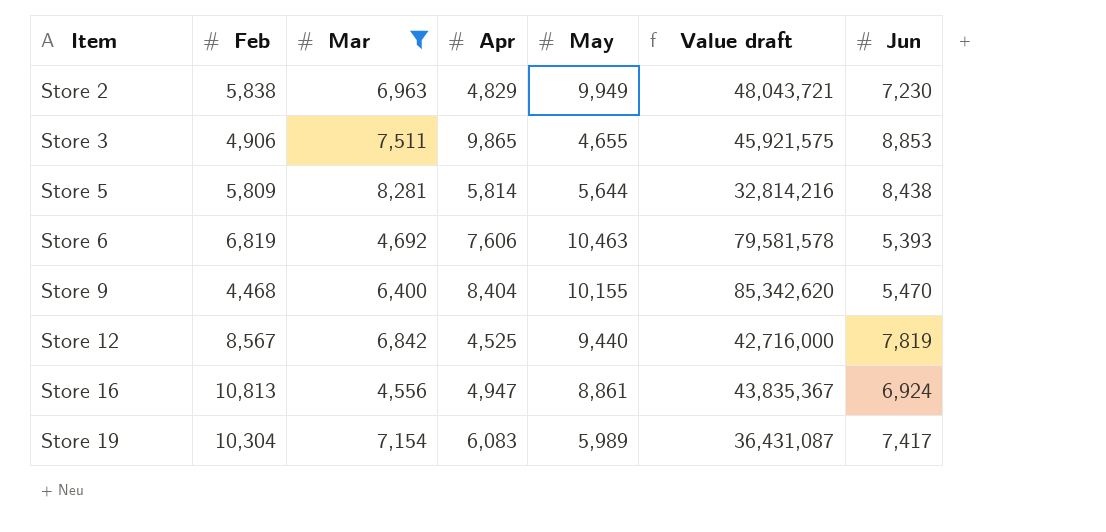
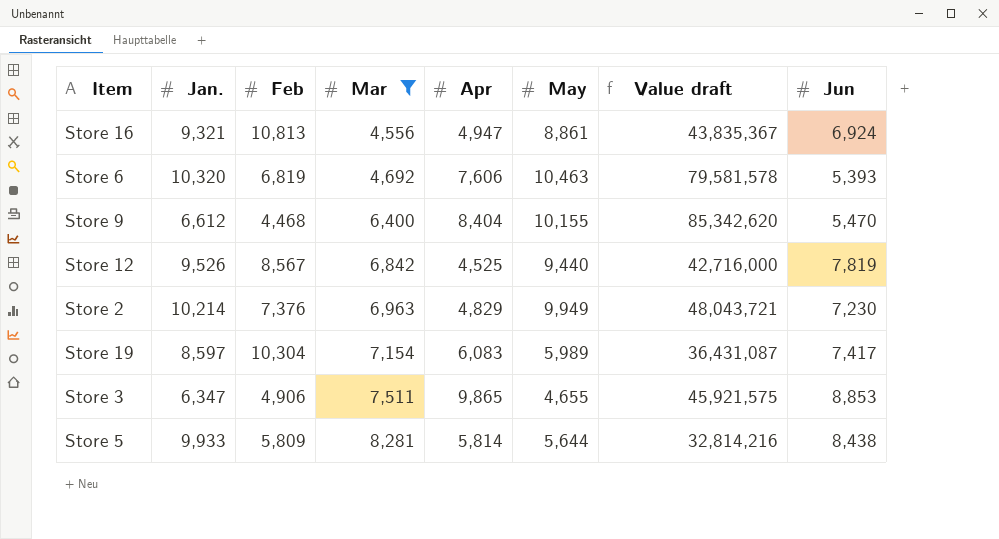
row order: Item ascending -> Mar ascending
column Jan. | position: none -> 2
Store 2 | Feb: 5,838 -> 7,376

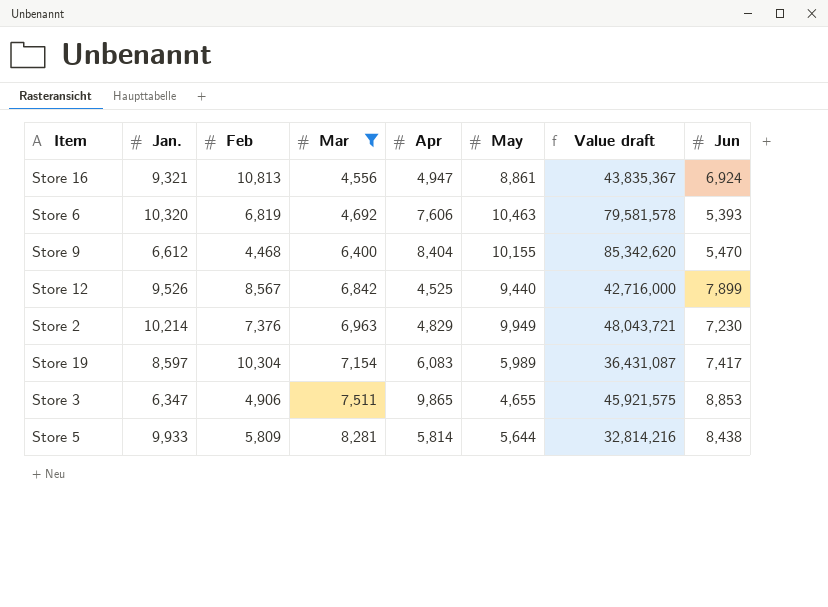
Store 12 | Jun: 7,819 -> 7,899

